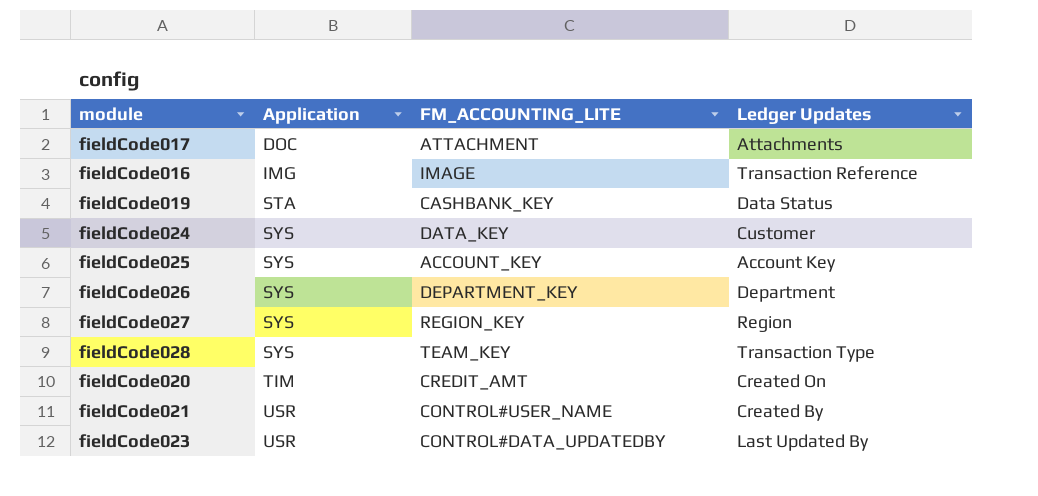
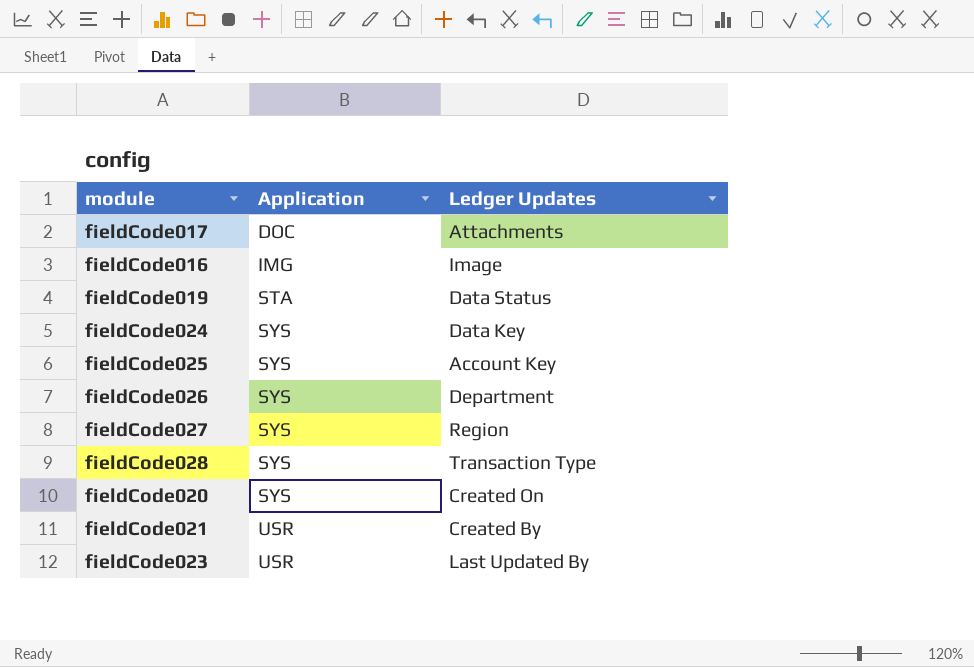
column FM_ACCOUNTING_LITE | position: 3 -> none
fieldCode016 | Ledger Updates: Transaction Reference -> Image
fieldCode024 | Ledger Updates: Customer -> Data Key
fieldCode020 | Application: TIM -> SYS

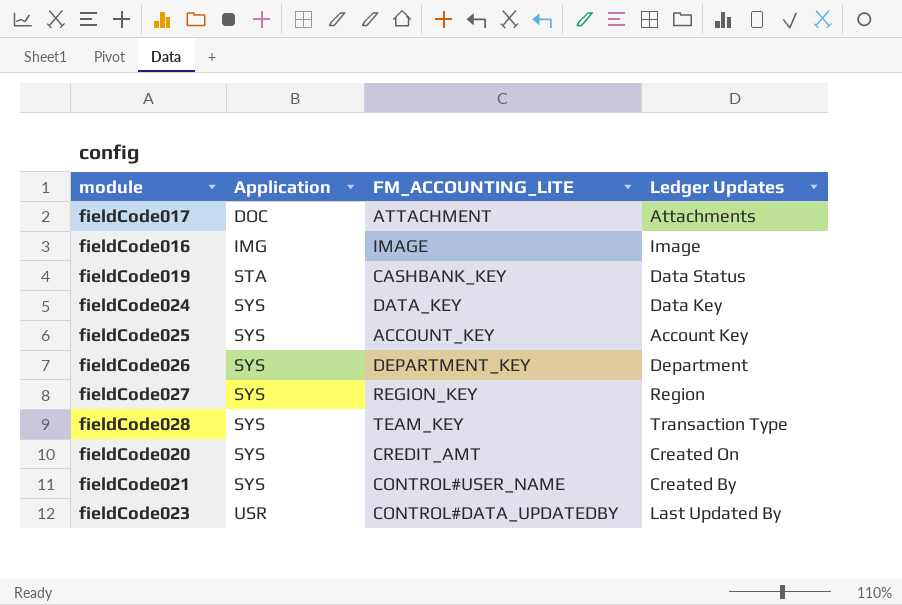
column FM_ACCOUNTING_LITE | position: none -> 3
fieldCode021 | Application: USR -> SYS

